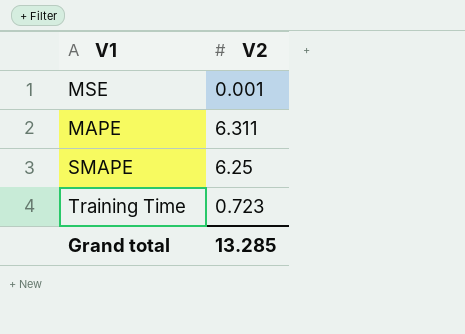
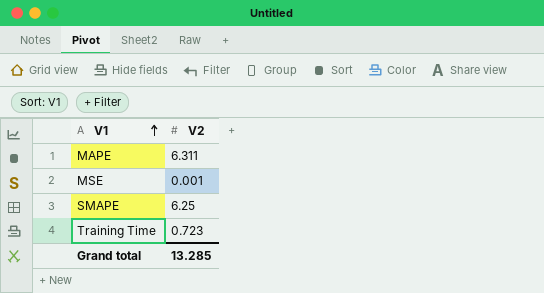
row order: none -> V1 ascending

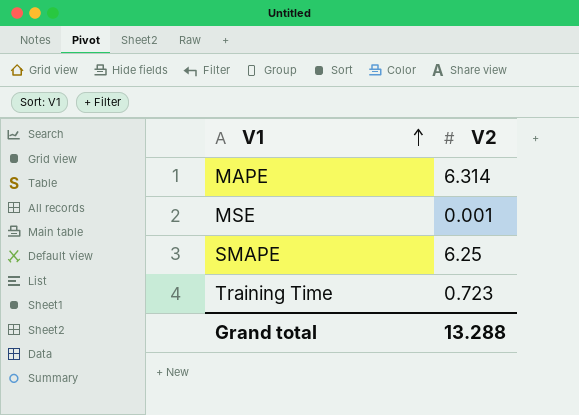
MAPE | V2: 6.311 -> 6.314
Grand total | V2: 13.285 -> 13.288

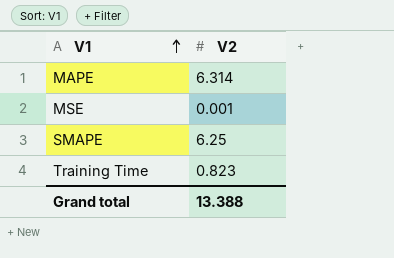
Training Time | V2: 0.723 -> 0.823
Grand total | V2: 13.288 -> 13.388

